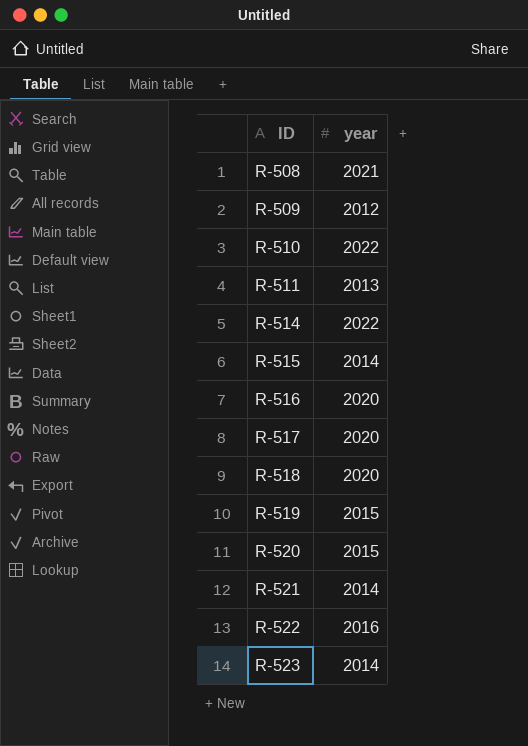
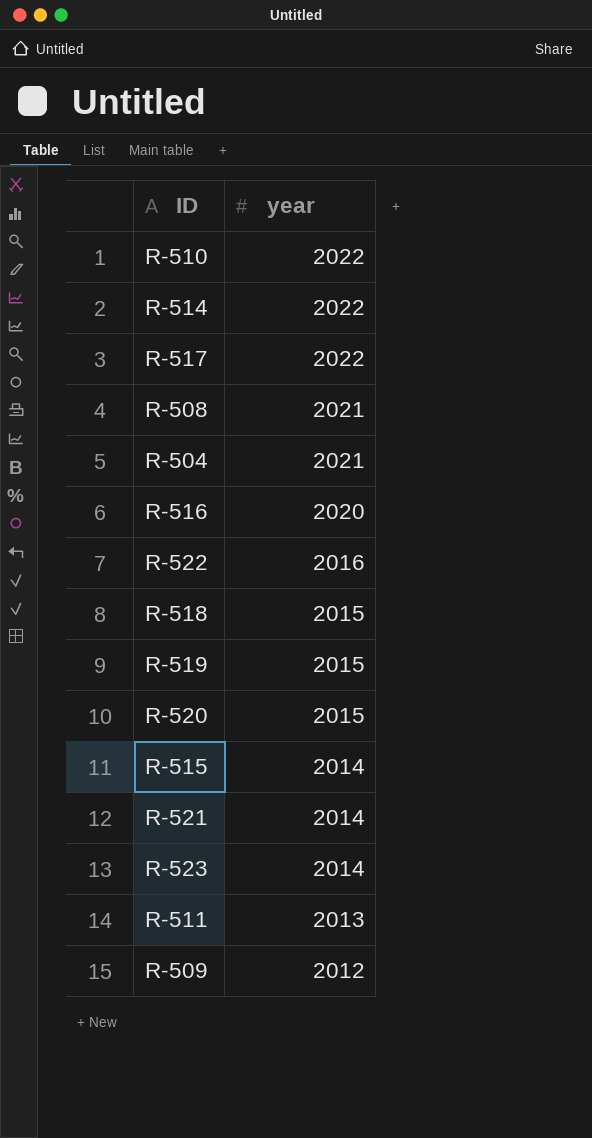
row order: ID ascending -> year descending
R-517 | year: 2020 -> 2022
row R-504: none -> 2021
R-518 | year: 2020 -> 2015

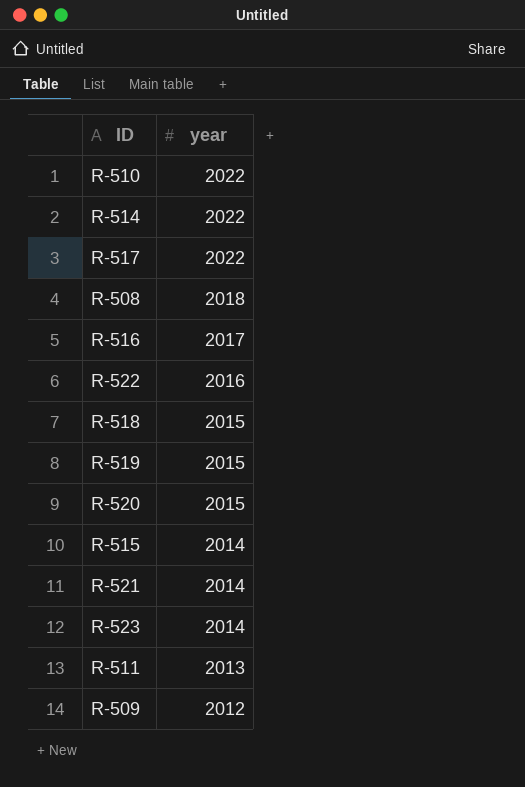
row R-504: 2021 -> none
R-508 | year: 2021 -> 2018
R-516 | year: 2020 -> 2017

